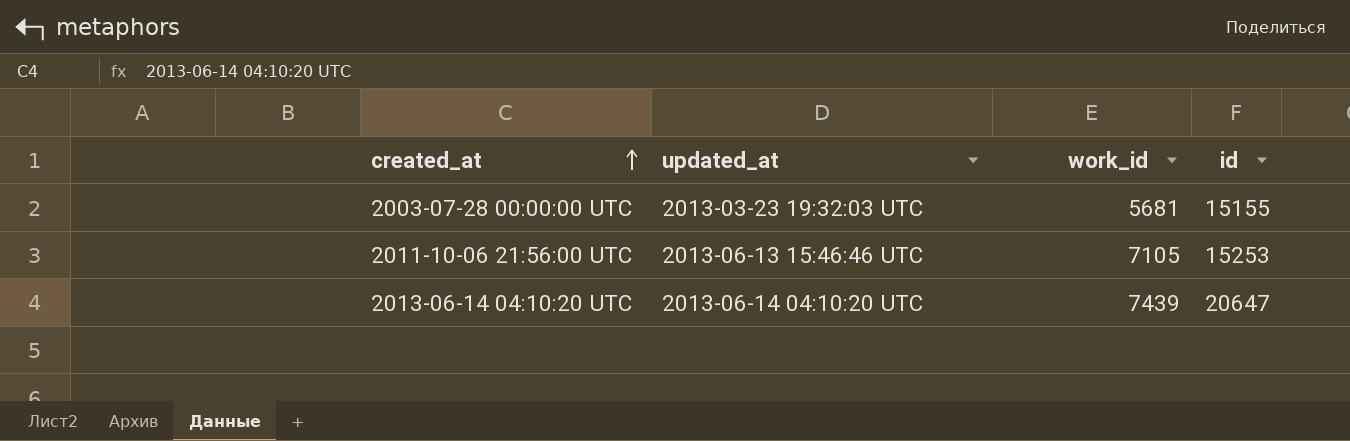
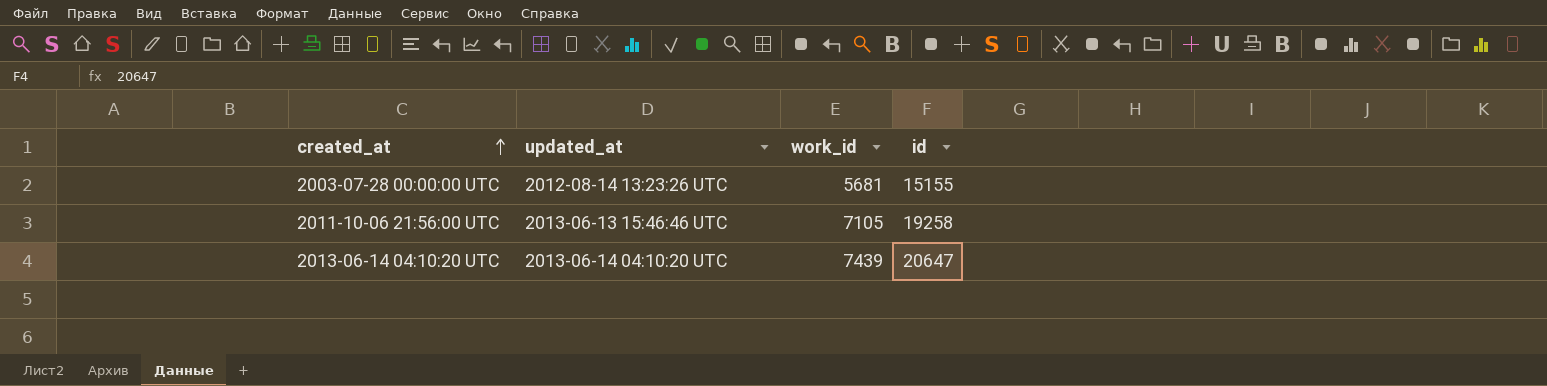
2003-07-28 00:00:00 UTC | updated_at: 2013-03-23 19:32:03 UTC -> 2012-08-14 13:23:26 UTC
2011-10-06 21:56:00 UTC | id: 15253 -> 19258

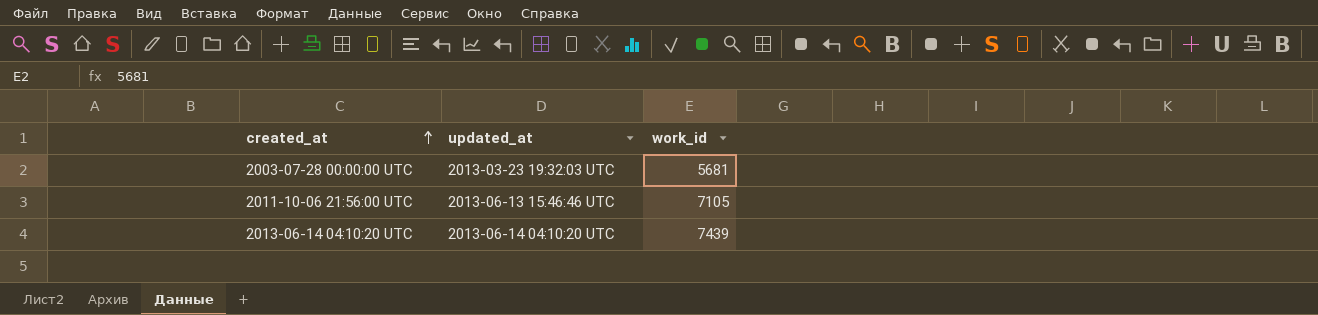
column id | position: 4 -> none
2003-07-28 00:00:00 UTC | updated_at: 2012-08-14 13:23:26 UTC -> 2013-03-23 19:32:03 UTC

